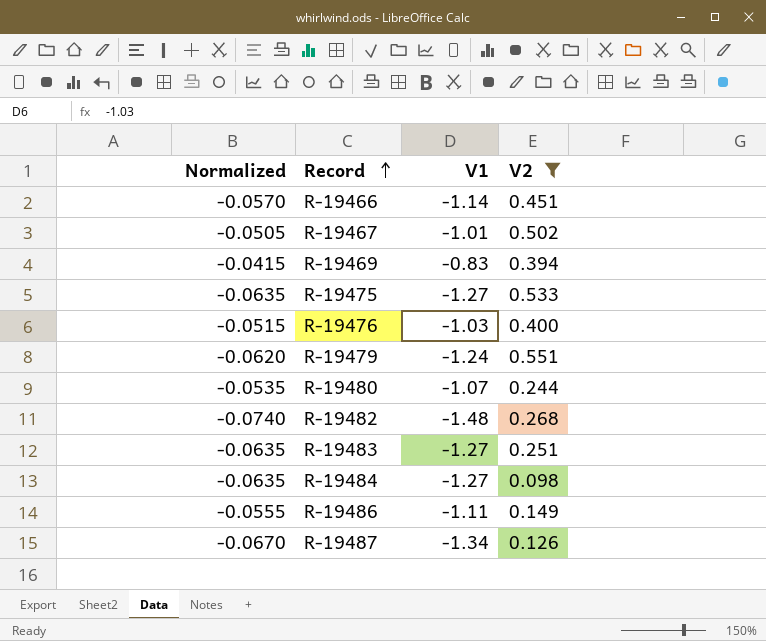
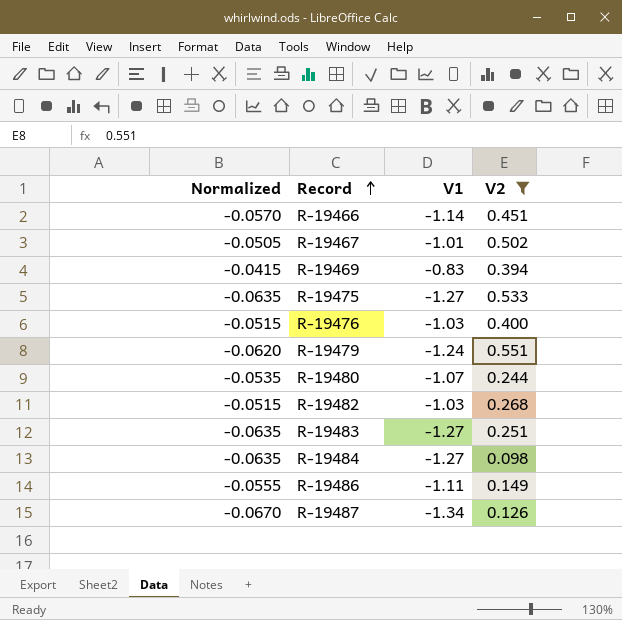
R-19482 | Normalized: -0.0740 -> -0.0515
R-19482 | V1: -1.48 -> -1.03

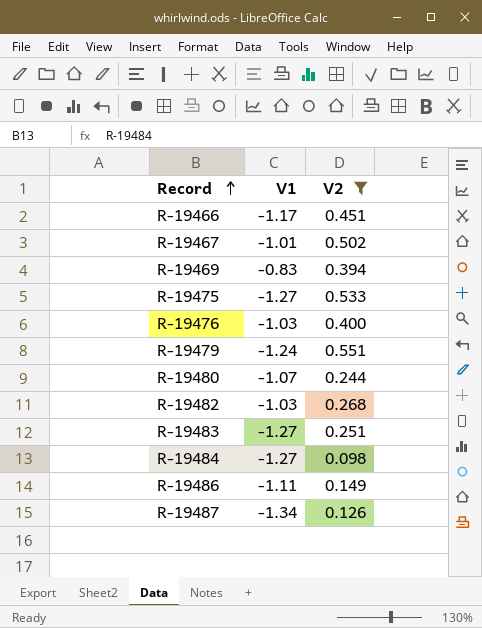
column Normalized | formula: [V1] * 0.05 -> none
R-19466 | V1: -1.14 -> -1.17

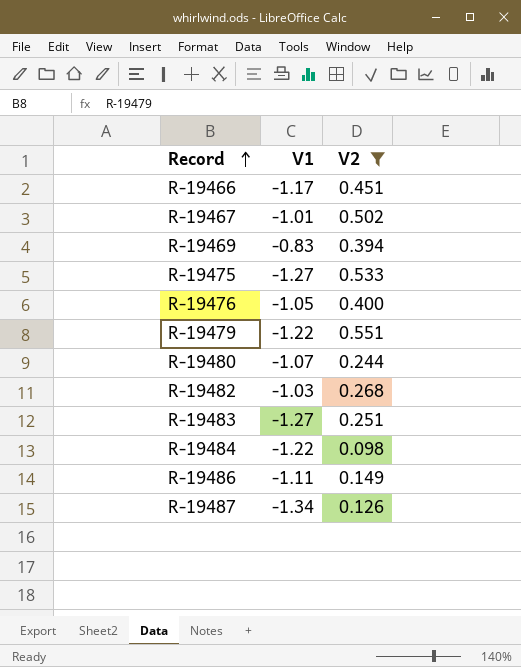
R-19476 | V1: -1.03 -> -1.05
R-19479 | V1: -1.24 -> -1.22
R-19484 | V1: -1.27 -> -1.22

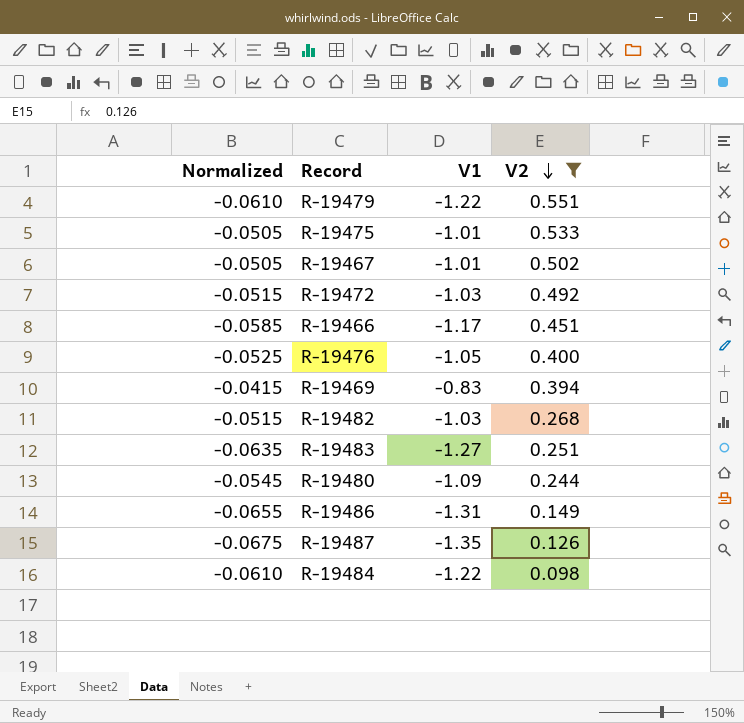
row order: Record ascending -> V2 descending
column Normalized | formula: none -> [V1] * 0.05
R-19475 | V1: -1.27 -> -1.01
row R-19472: none -> -0.0515 | -1.03 | 0.492
R-19480 | V1: -1.07 -> -1.09
R-19486 | V1: -1.11 -> -1.31
R-19487 | V1: -1.34 -> -1.35

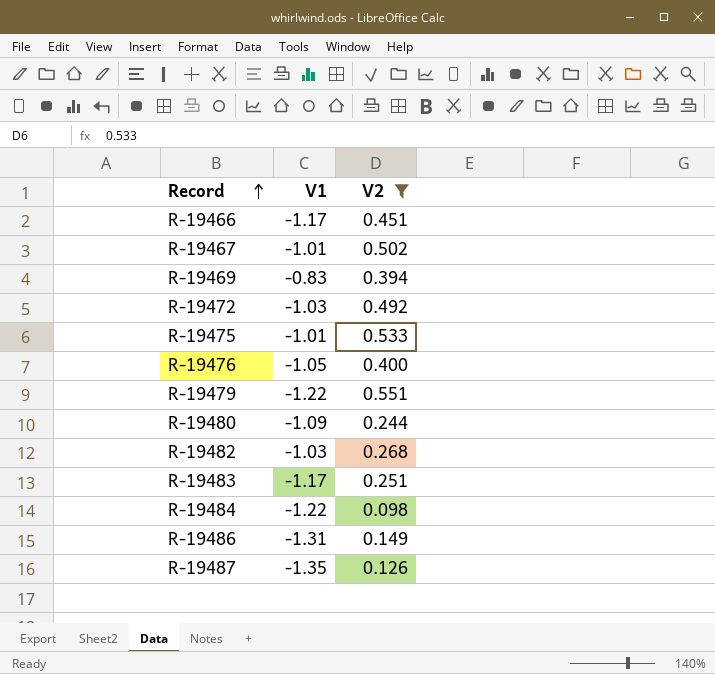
row order: V2 descending -> Record ascending
column Normalized | formula: [V1] * 0.05 -> none
R-19483 | V1: -1.27 -> -1.17

